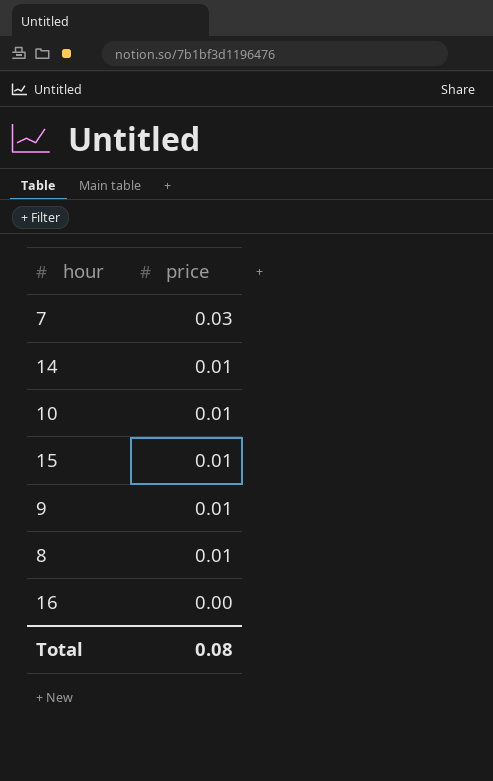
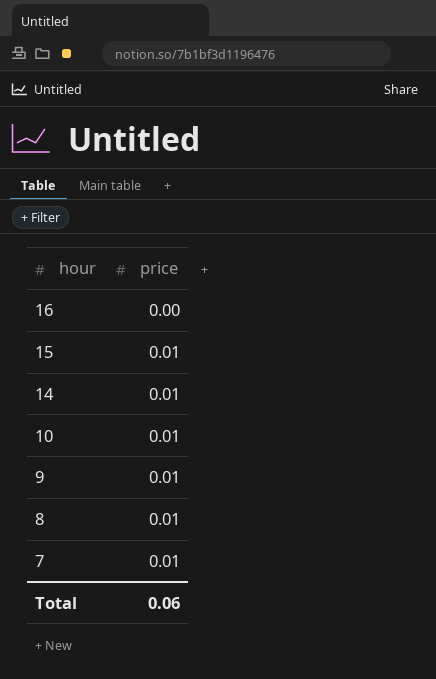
row order: price descending -> hour descending
7 | price: 0.03 -> 0.01
Total | price: 0.08 -> 0.06

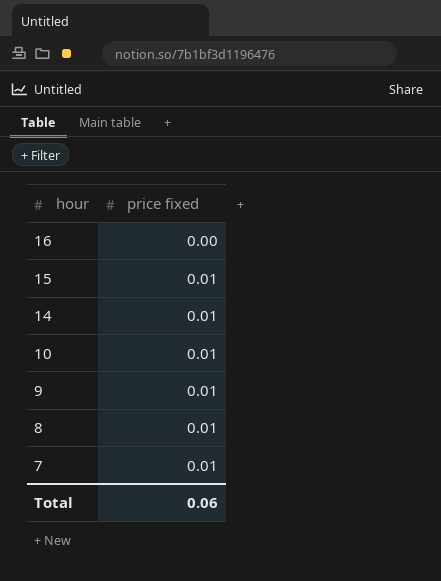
column name: price -> price fixed

